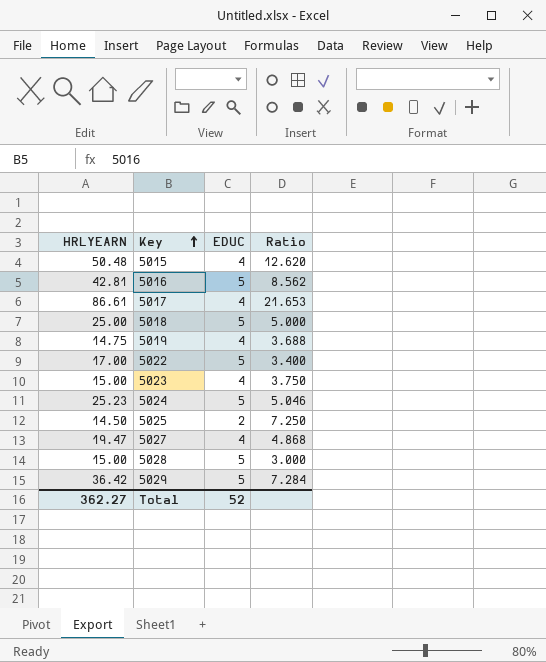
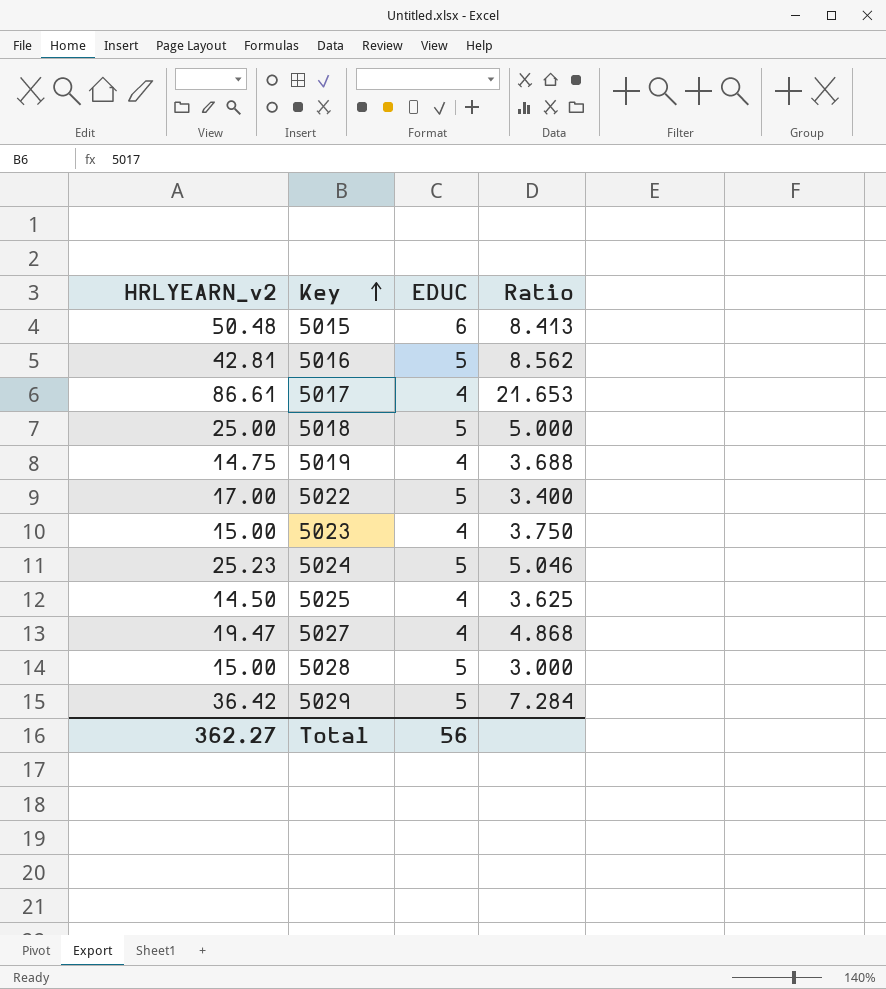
column name: HRLYEARN -> HRLYEARN_v2
5015 | EDUC: 4 -> 6
5015 | Ratio: 12.620 -> 8.413
5025 | EDUC: 2 -> 4
5025 | Ratio: 7.250 -> 3.625
Total | EDUC: 52 -> 56

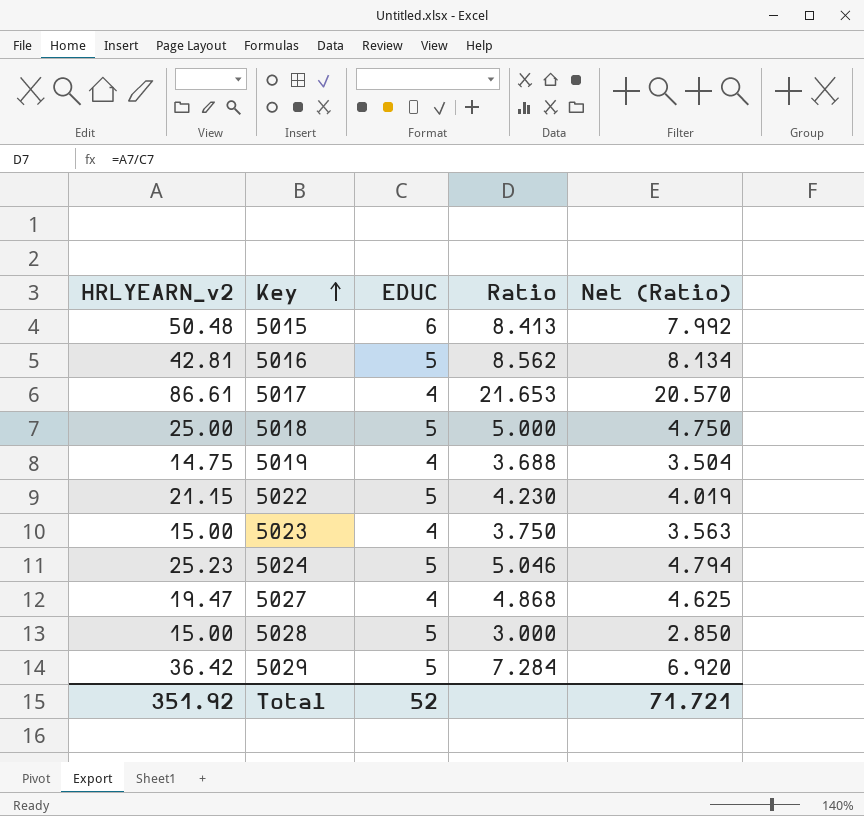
column Net (Ratio) | formula: none -> [Ratio] * 0.95
row 5025: 14.50 | 4 | 3.625 -> none
5022 | HRLYEARN_v2: 17.00 -> 21.15
5022 | Ratio: 3.400 -> 4.230
Total | HRLYEARN_v2: 362.27 -> 351.92
Total | EDUC: 56 -> 52

